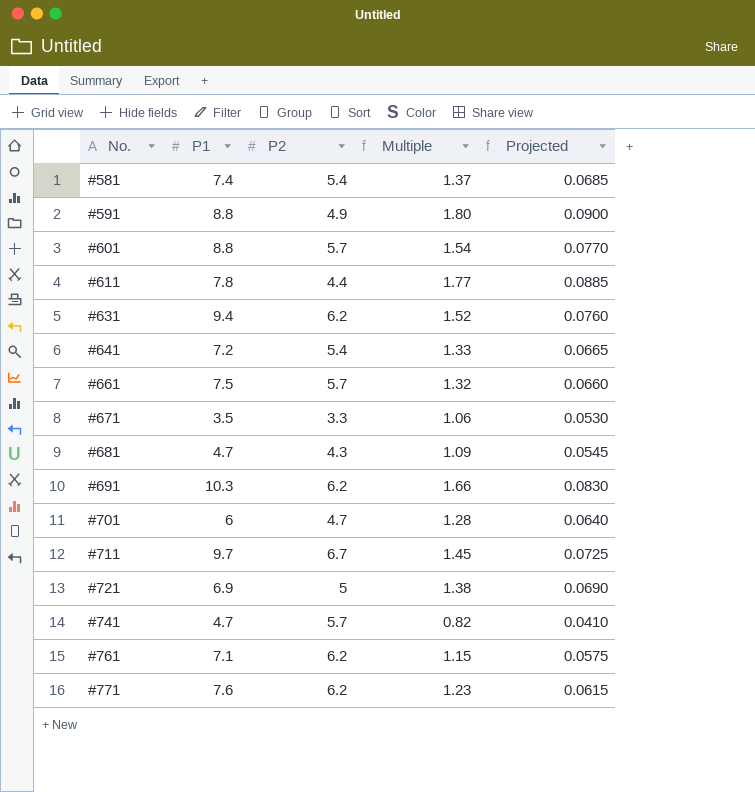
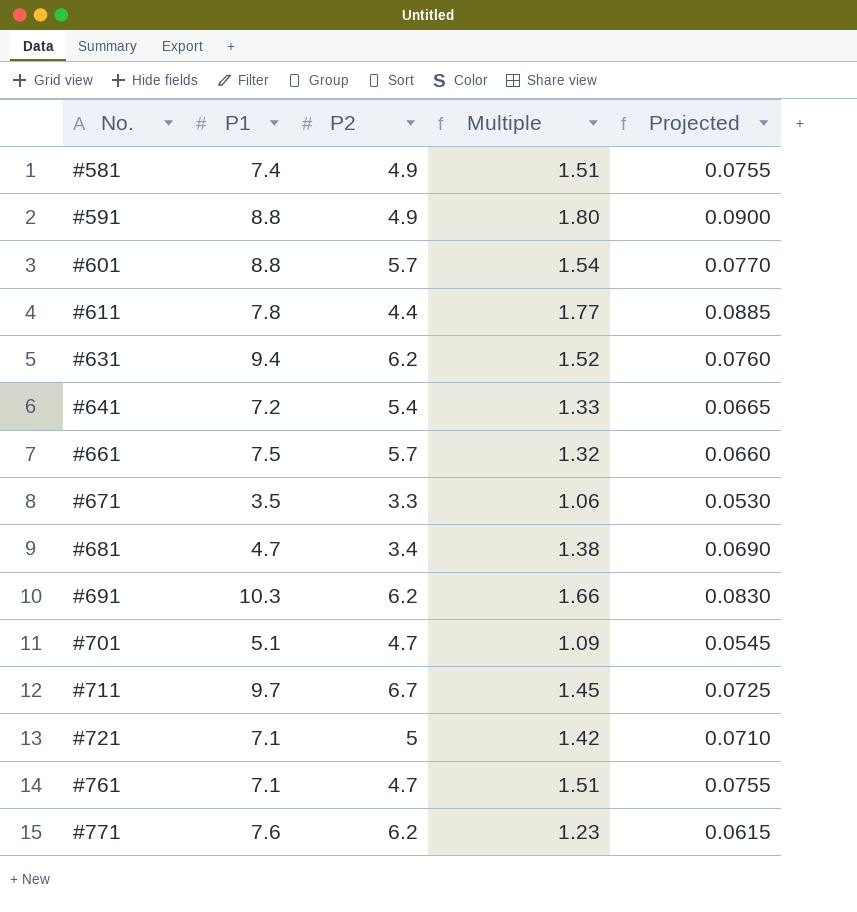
row #741: 4.7 | 5.7 | 0.82 | 0.0410 -> none
#581 | P2: 5.4 -> 4.9
#581 | Multiple: 1.37 -> 1.51
#581 | Projected: 0.0685 -> 0.0755
#681 | P2: 4.3 -> 3.4
#681 | Multiple: 1.09 -> 1.38
#681 | Projected: 0.0545 -> 0.0690
#701 | P1: 6 -> 5.1
#701 | Multiple: 1.28 -> 1.09
#701 | Projected: 0.0640 -> 0.0545
#721 | P1: 6.9 -> 7.1
#721 | Multiple: 1.38 -> 1.42
#721 | Projected: 0.0690 -> 0.0710
#761 | P2: 6.2 -> 4.7
#761 | Multiple: 1.15 -> 1.51
#761 | Projected: 0.0575 -> 0.0755

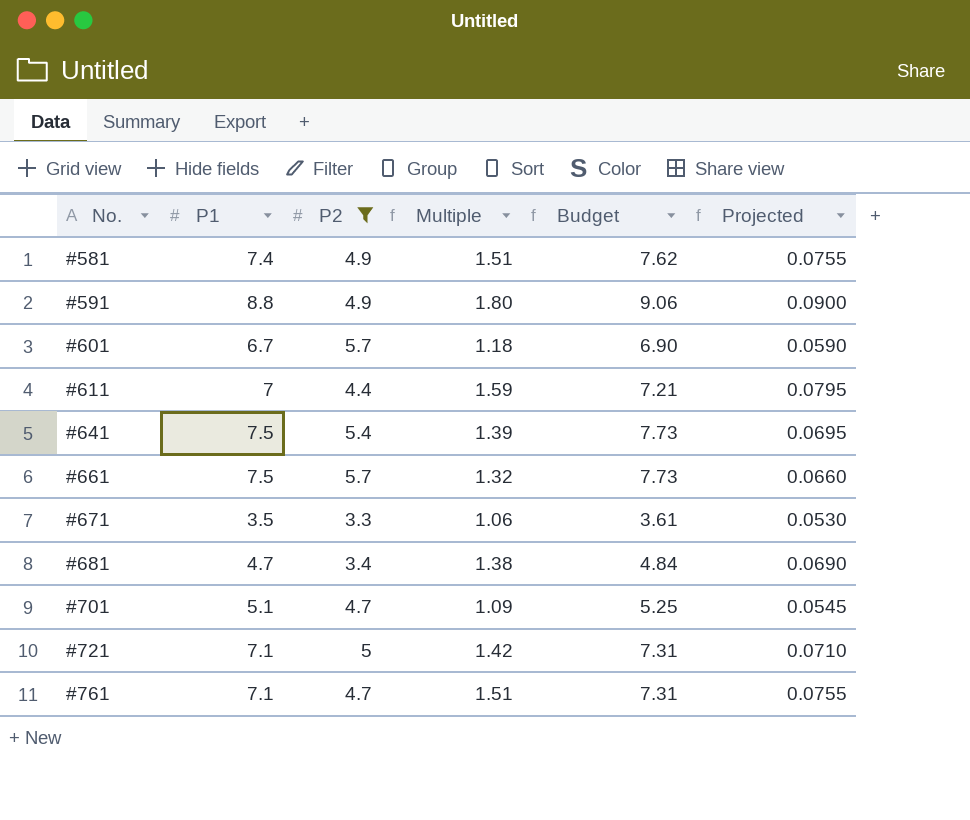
filter: none -> P2 <= 5.7
column Budget | formula: none -> [P1] * 1.03
#601 | P1: 8.8 -> 6.7
#601 | Multiple: 1.54 -> 1.18
#601 | Projected: 0.0770 -> 0.0590
#611 | P1: 7.8 -> 7
#611 | Multiple: 1.77 -> 1.59
#611 | Projected: 0.0885 -> 0.0795
#641 | P1: 7.2 -> 7.5
#641 | Multiple: 1.33 -> 1.39
#641 | Projected: 0.0665 -> 0.0695

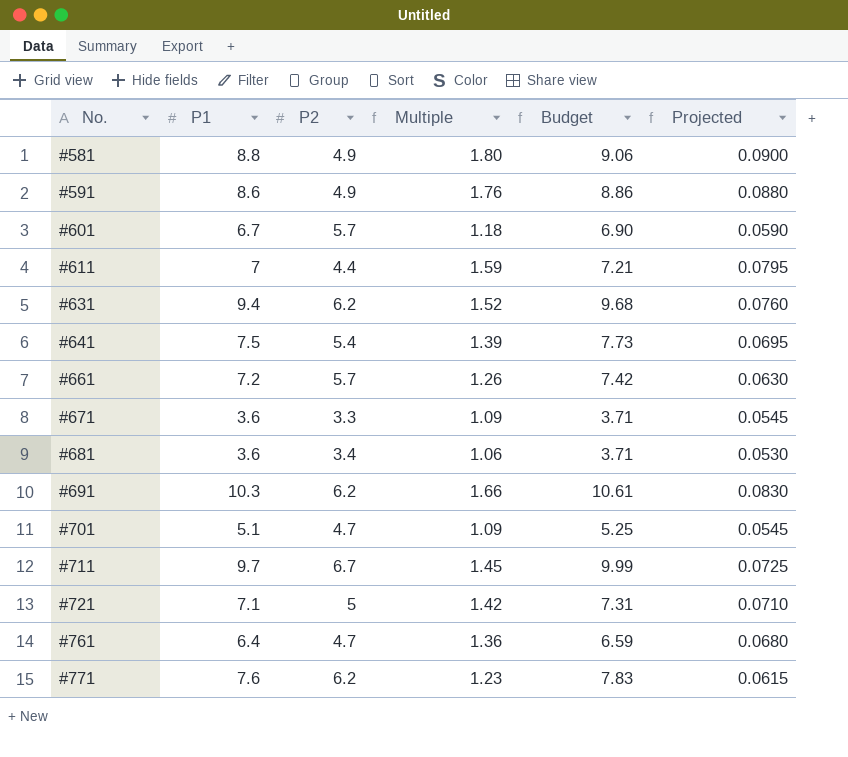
filter: P2 <= 5.7 -> none
#581 | P1: 7.4 -> 8.8
#581 | Multiple: 1.51 -> 1.80
#581 | Budget: 7.62 -> 9.06
#581 | Projected: 0.0755 -> 0.0900
#591 | P1: 8.8 -> 8.6
#591 | Multiple: 1.80 -> 1.76
#591 | Budget: 9.06 -> 8.86
#591 | Projected: 0.0900 -> 0.0880
#661 | P1: 7.5 -> 7.2
#661 | Multiple: 1.32 -> 1.26
#661 | Budget: 7.73 -> 7.42
#661 | Projected: 0.0660 -> 0.0630
#671 | P1: 3.5 -> 3.6
#671 | Multiple: 1.06 -> 1.09
#671 | Budget: 3.61 -> 3.71
#671 | Projected: 0.0530 -> 0.0545
#681 | P1: 4.7 -> 3.6
#681 | Multiple: 1.38 -> 1.06
#681 | Budget: 4.84 -> 3.71
#681 | Projected: 0.0690 -> 0.0530
#761 | P1: 7.1 -> 6.4
#761 | Multiple: 1.51 -> 1.36
#761 | Budget: 7.31 -> 6.59
#761 | Projected: 0.0755 -> 0.0680

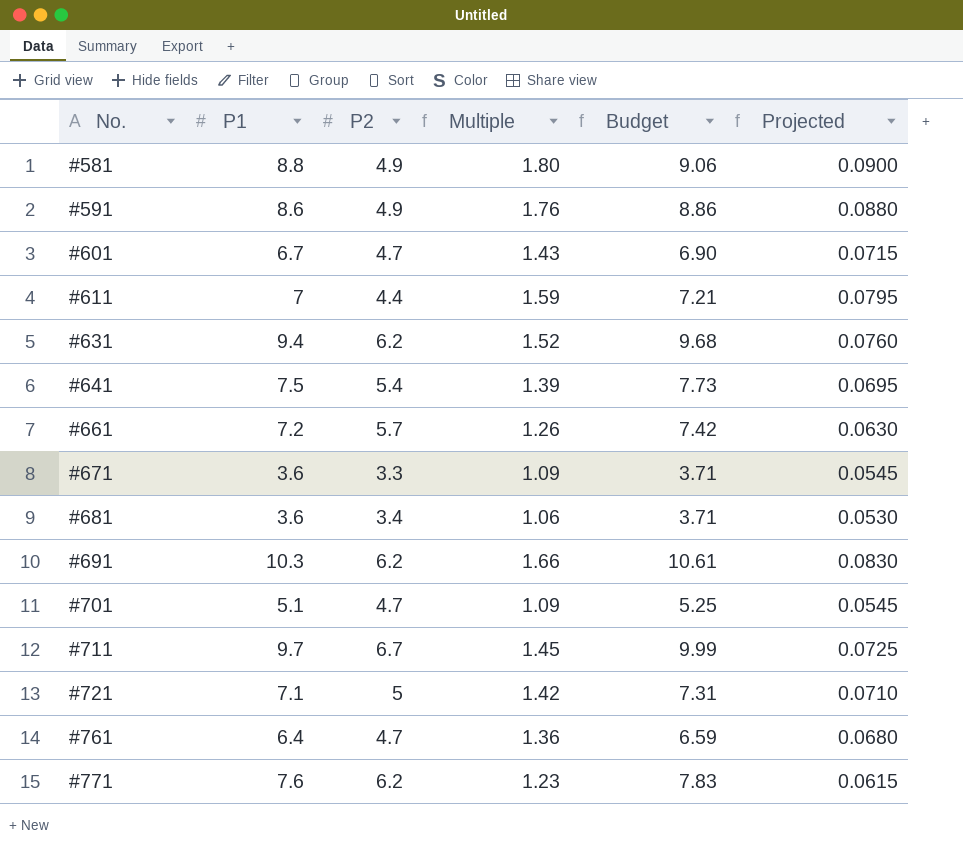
#601 | P2: 5.7 -> 4.7
#601 | Multiple: 1.18 -> 1.43
#601 | Projected: 0.0590 -> 0.0715

